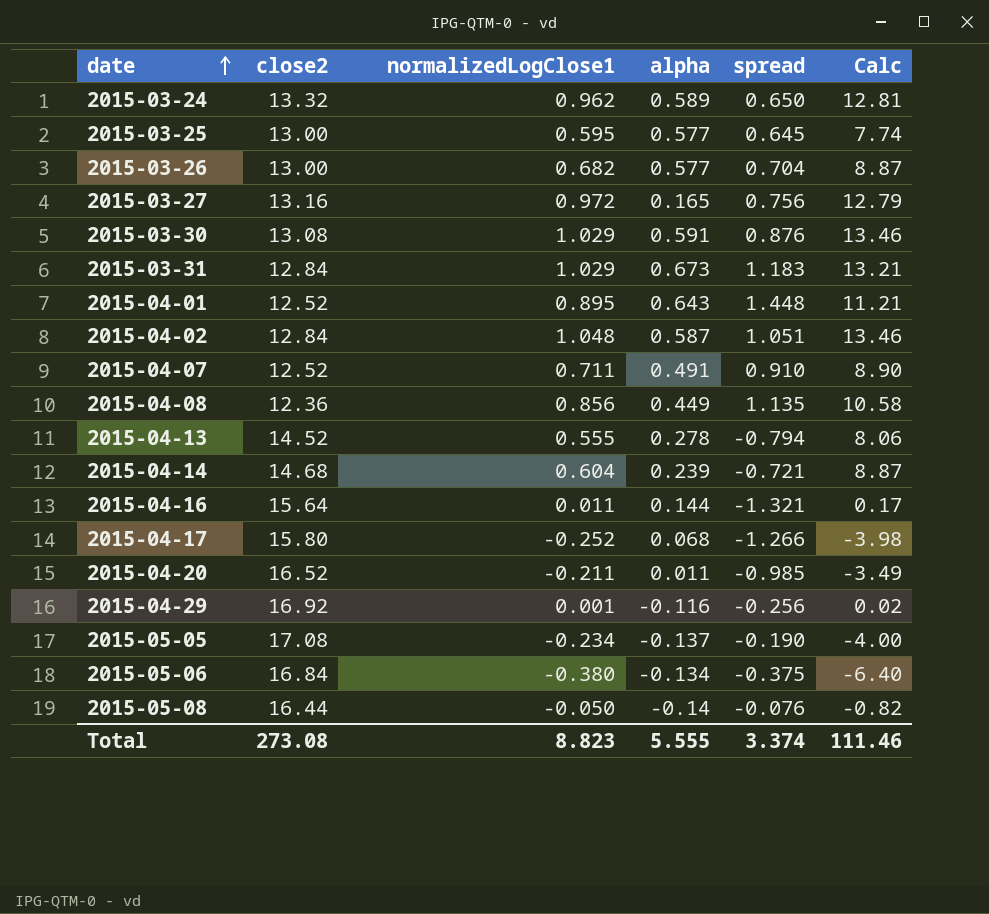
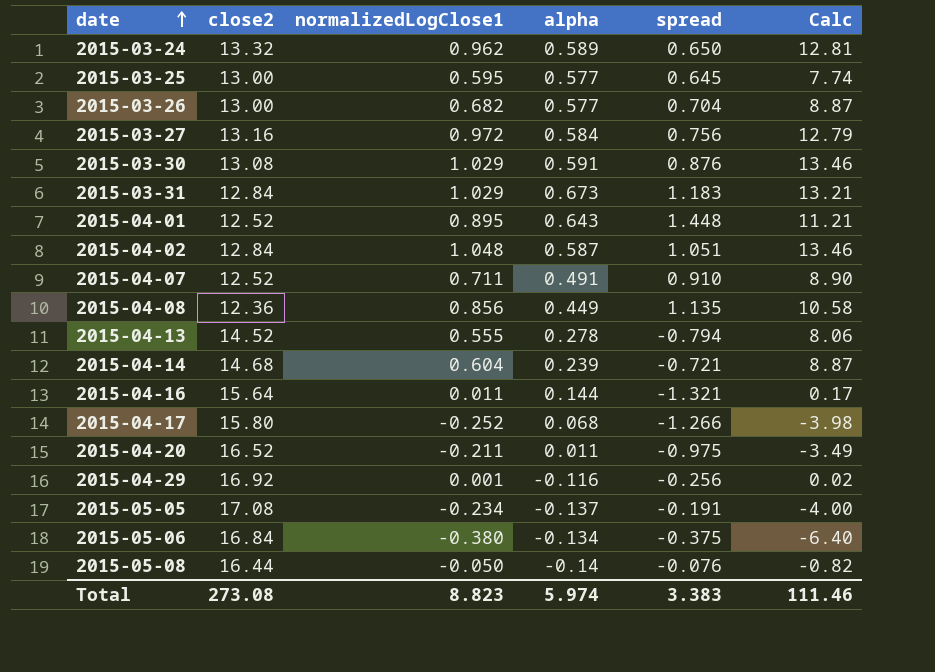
2015-03-27 | alpha: 0.165 -> 0.584
2015-04-20 | spread: -0.985 -> -0.975
2015-05-05 | spread: -0.190 -> -0.191
Total | alpha: 5.555 -> 5.974
Total | spread: 3.374 -> 3.383

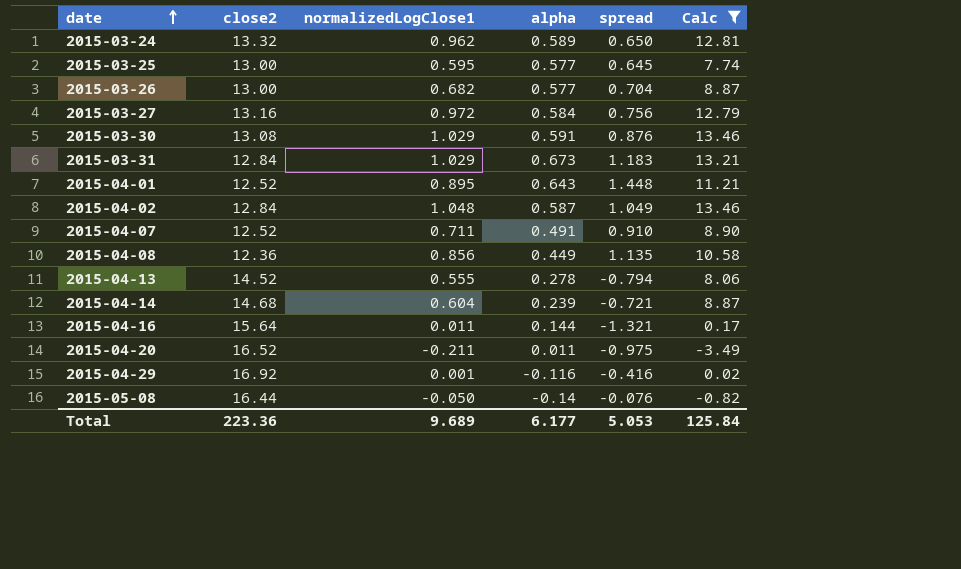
filter: none -> Calc >= -3.49
2015-04-02 | spread: 1.051 -> 1.049
2015-04-29 | spread: -0.256 -> -0.416
Total | close2: 273.08 -> 223.36
Total | normalizedLogClose1: 8.823 -> 9.689
Total | alpha: 5.974 -> 6.177
Total | spread: 3.383 -> 5.053
Total | Calc: 111.46 -> 125.84

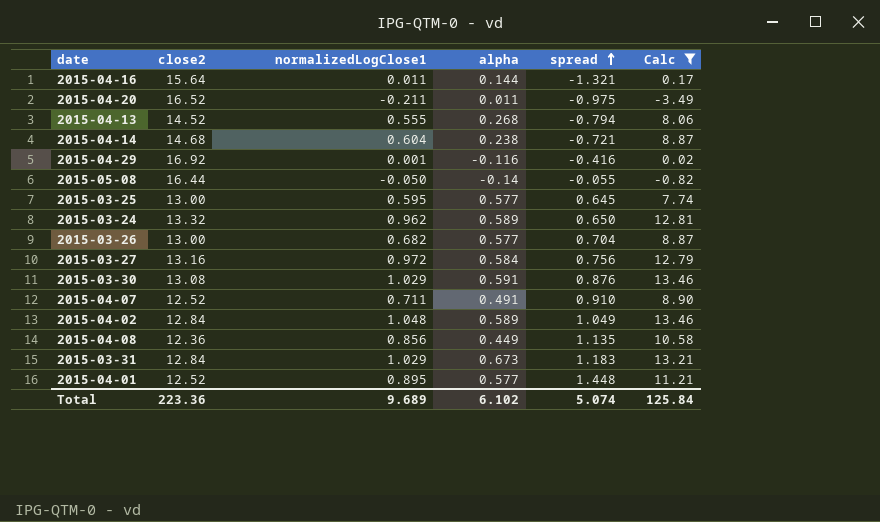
row order: date ascending -> spread ascending
2015-04-13 | alpha: 0.278 -> 0.268
2015-04-14 | alpha: 0.239 -> 0.238
2015-05-08 | spread: -0.076 -> -0.055
2015-04-02 | alpha: 0.587 -> 0.589
2015-04-01 | alpha: 0.643 -> 0.577
Total | alpha: 6.177 -> 6.102
Total | spread: 5.053 -> 5.074

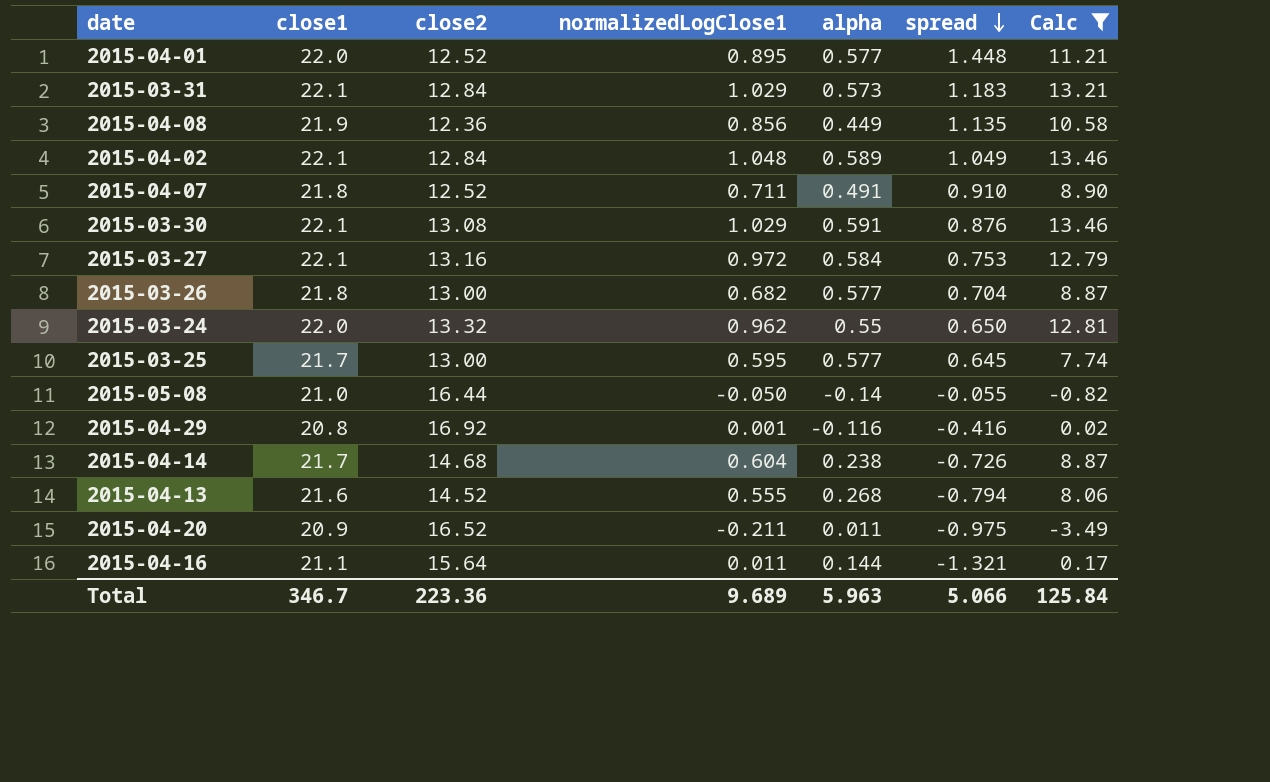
row order: spread ascending -> spread descending
column close1 | position: none -> 2
2015-03-31 | alpha: 0.673 -> 0.573
2015-03-27 | spread: 0.756 -> 0.753
2015-03-24 | alpha: 0.589 -> 0.55
2015-04-14 | spread: -0.721 -> -0.726
Total | alpha: 6.102 -> 5.963
Total | spread: 5.074 -> 5.066

